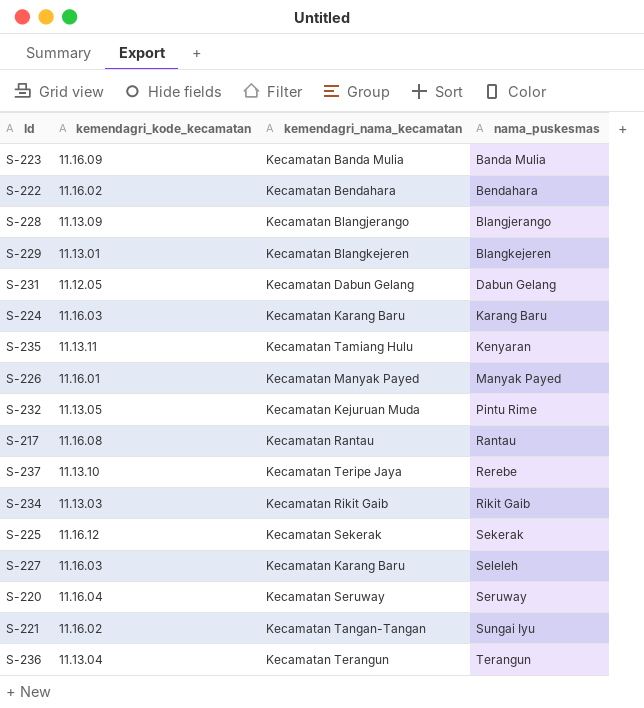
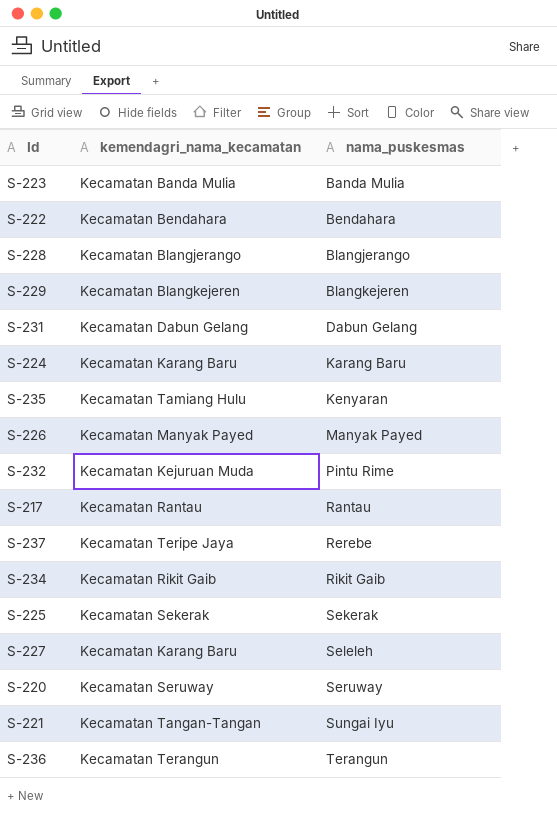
column kemendagri_kode_kecamatan | position: 2 -> none

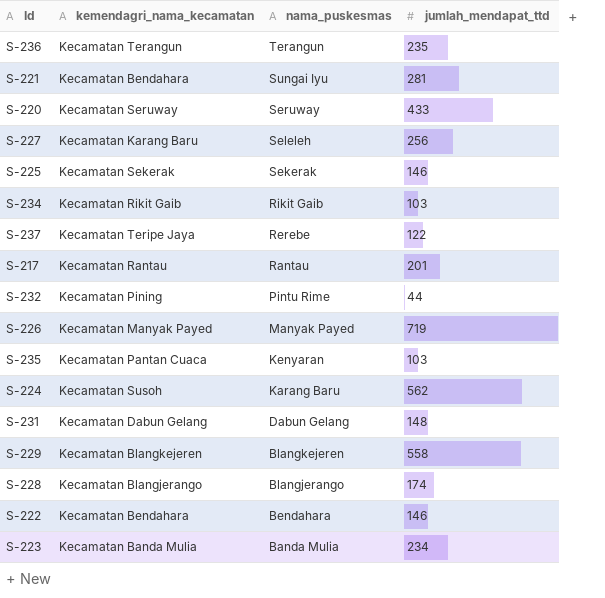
row order: nama_puskesmas ascending -> nama_puskesmas descending
column jumlah_mendapat_ttd | position: none -> 4
S-221 | kemendagri_nama_kecamatan: Kecamatan Tangan-Tangan -> Kecamatan Bendahara
S-232 | kemendagri_nama_kecamatan: Kecamatan Kejuruan Muda -> Kecamatan Pining
S-235 | kemendagri_nama_kecamatan: Kecamatan Tamiang Hulu -> Kecamatan Pantan Cuaca
S-224 | kemendagri_nama_kecamatan: Kecamatan Karang Baru -> Kecamatan Susoh

